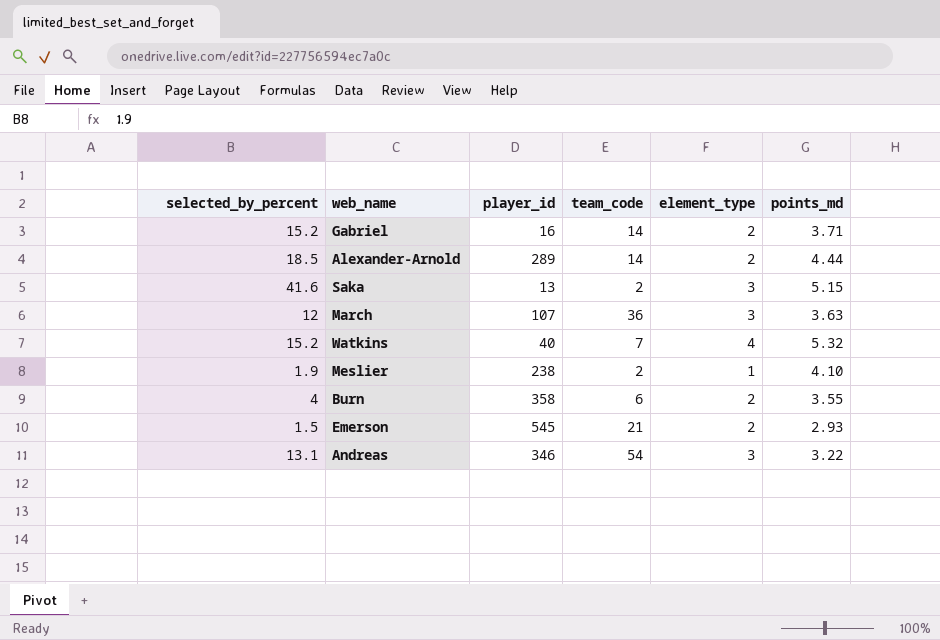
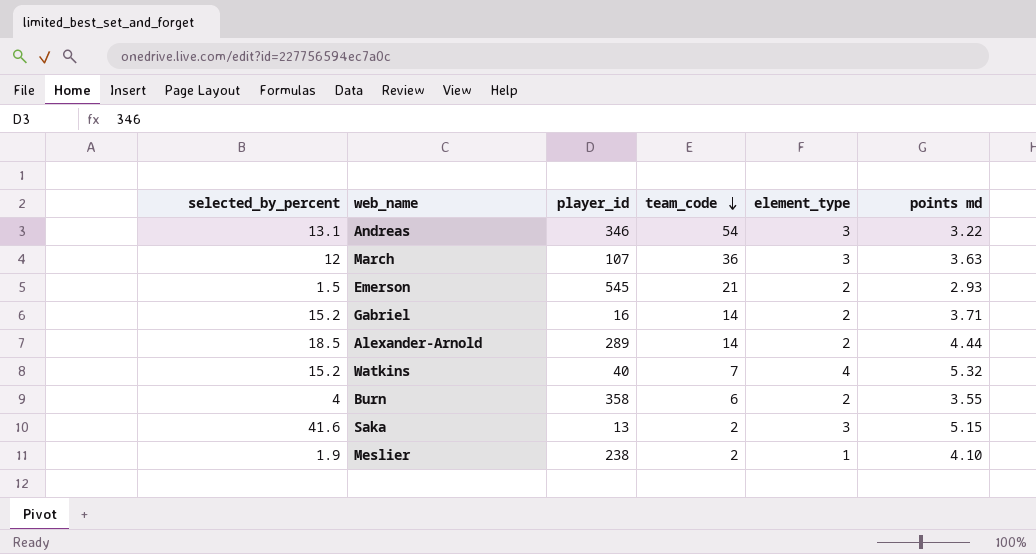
row order: none -> team_code descending
column name: points_md -> points md

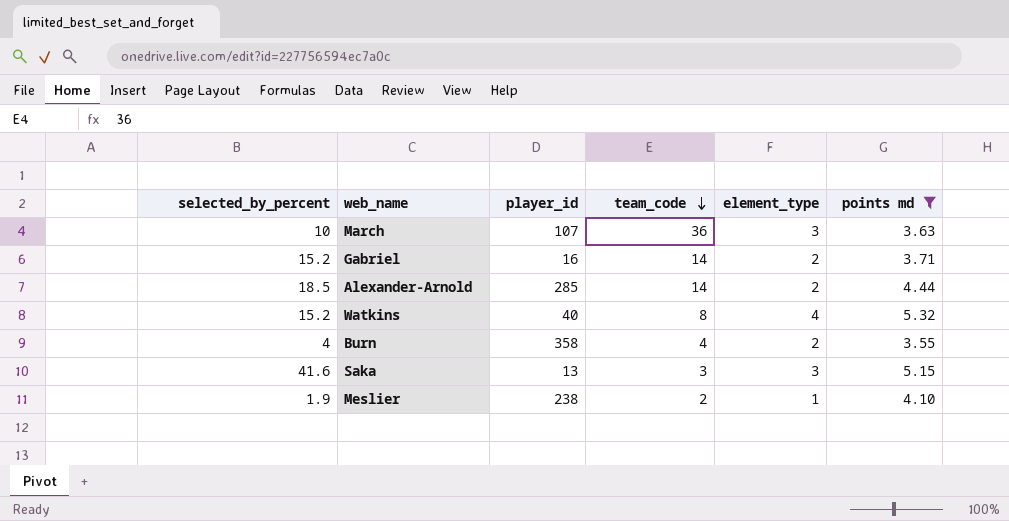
filter: none -> points md >= 3.55
March | selected_by_percent: 12 -> 10
Alexander-Arnold | player_id: 289 -> 285
Watkins | team_code: 7 -> 8
Burn | team_code: 6 -> 4
Saka | team_code: 2 -> 3

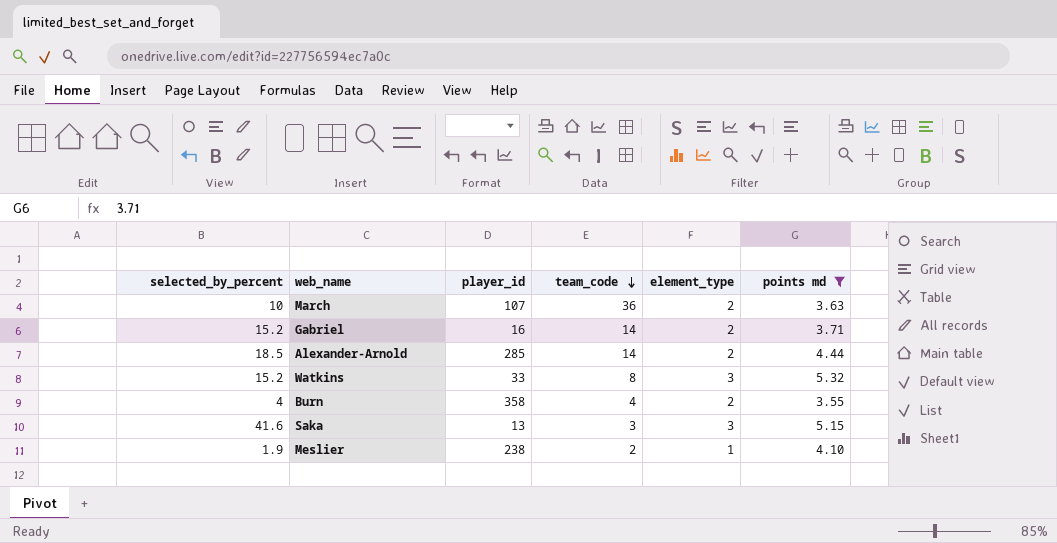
March | element_type: 3 -> 2
Watkins | player_id: 40 -> 33
Watkins | element_type: 4 -> 3

